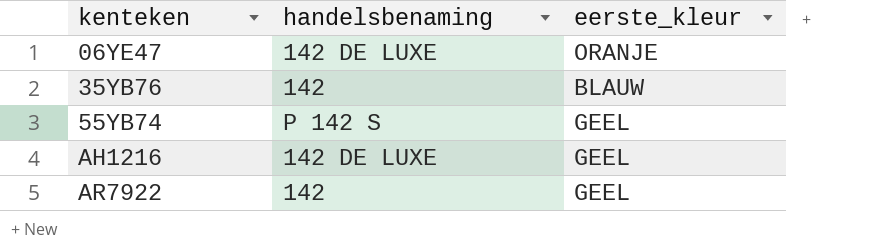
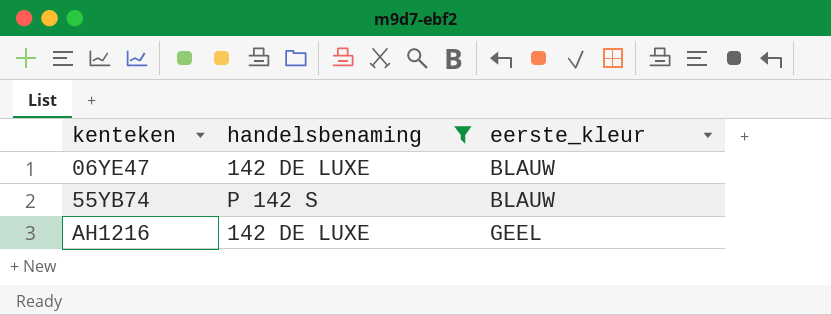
filter: none -> handelsbenaming != 142
06YE47 | eerste_kleur: ORANJE -> BLAUW
55YB74 | eerste_kleur: GEEL -> BLAUW

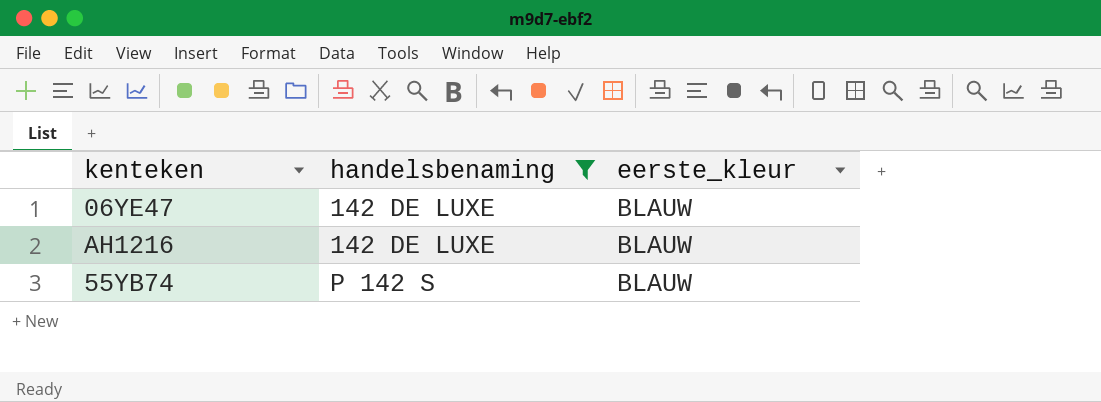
row order: kenteken ascending -> handelsbenaming ascending
AH1216 | eerste_kleur: GEEL -> BLAUW

